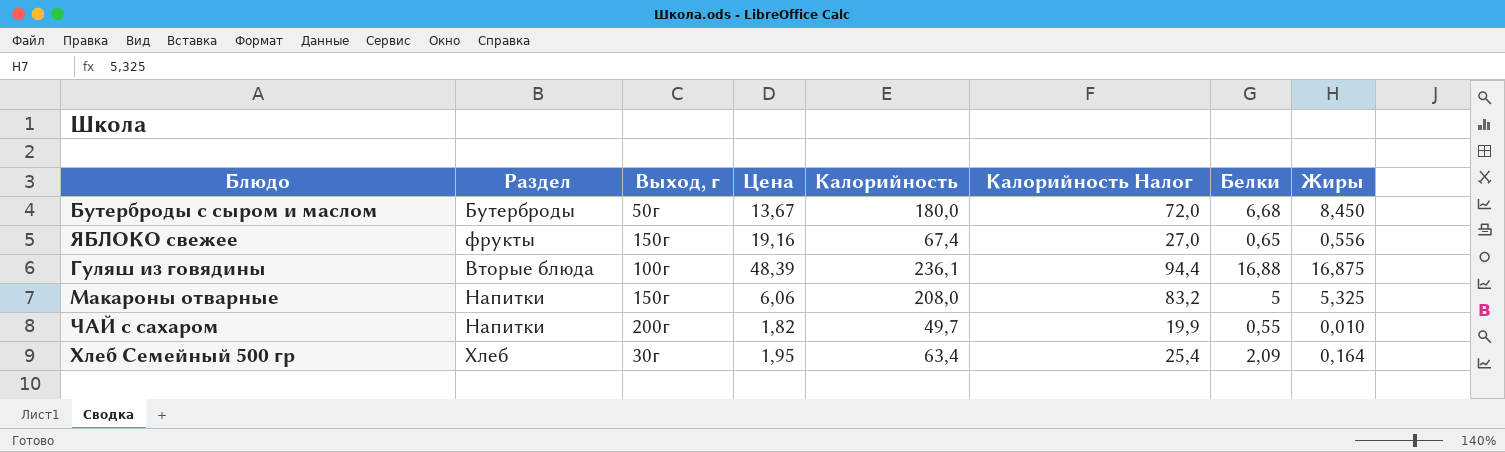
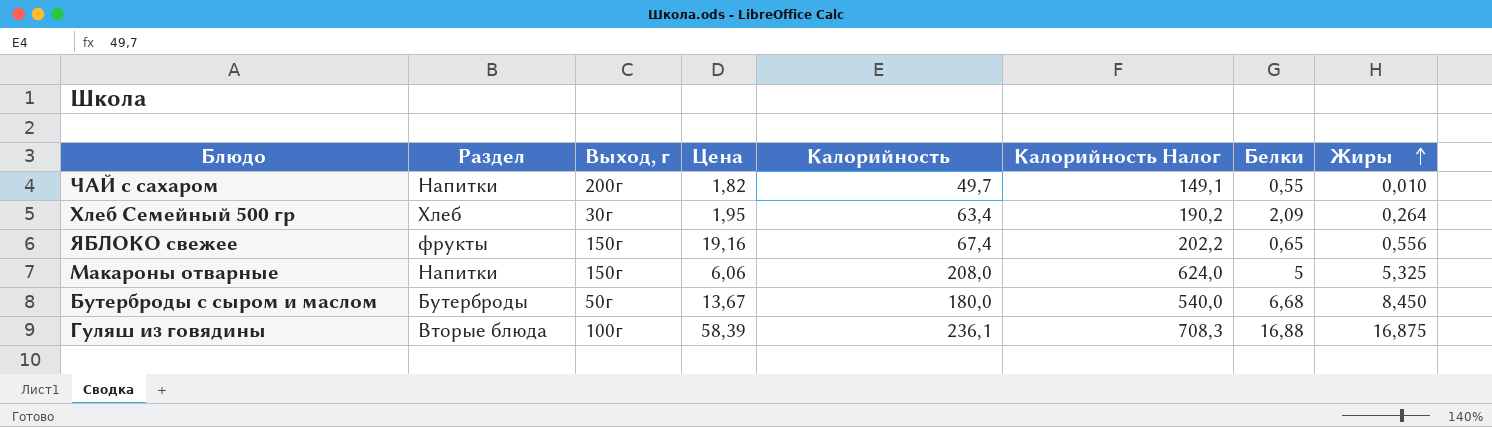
row order: none -> Жиры ascending
column Калорийность Налог | formula: [Калорийность] * 0,4 -> [Калорийность] * 3
Хлеб Семейный 500 гр | Жиры: 0,164 -> 0,264
Гуляш из говядины | Цена: 48,39 -> 58,39

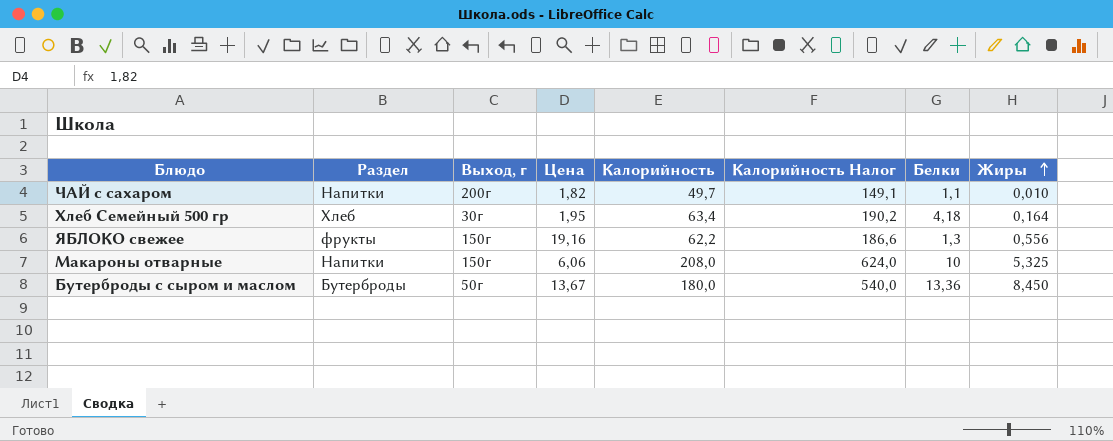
row Гуляш из говядины: Вторые блюда | 100г | 58,39 | 236,1 | 708,3 | 16,88 | 16,875 -> none
ЧАЙ с сахаром | Белки: 0,55 -> 1,1
Хлеб Семейный 500 гр | Белки: 2,09 -> 4,18
Хлеб Семейный 500 гр | Жиры: 0,264 -> 0,164
ЯБЛОКО свежее | Калорийность: 67,4 -> 62,2
ЯБЛОКО свежее | Калорийность Налог: 202,2 -> 186,6
ЯБЛОКО свежее | Белки: 0,65 -> 1,3
Макароны отварные | Белки: 5 -> 10
Бутерброды с сыром и маслом | Белки: 6,68 -> 13,36

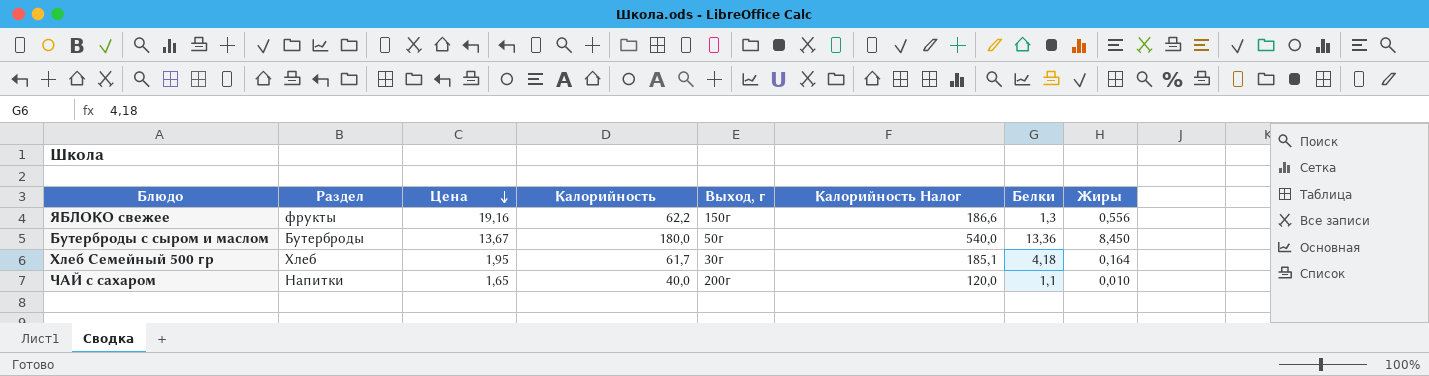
row order: Жиры ascending -> Цена descending
column Выход, г | position: 3 -> 5
row Макароны отварные: Напитки | 150г | 6,06 | 208,0 | 624,0 | 10 | 5,325 -> none
Хлеб Семейный 500 гр | Калорийность: 63,4 -> 61,7
Хлеб Семейный 500 гр | Калорийность Налог: 190,2 -> 185,1
ЧАЙ с сахаром | Цена: 1,82 -> 1,65
ЧАЙ с сахаром | Калорийность: 49,7 -> 40,0
ЧАЙ с сахаром | Калорийность Налог: 149,1 -> 120,0

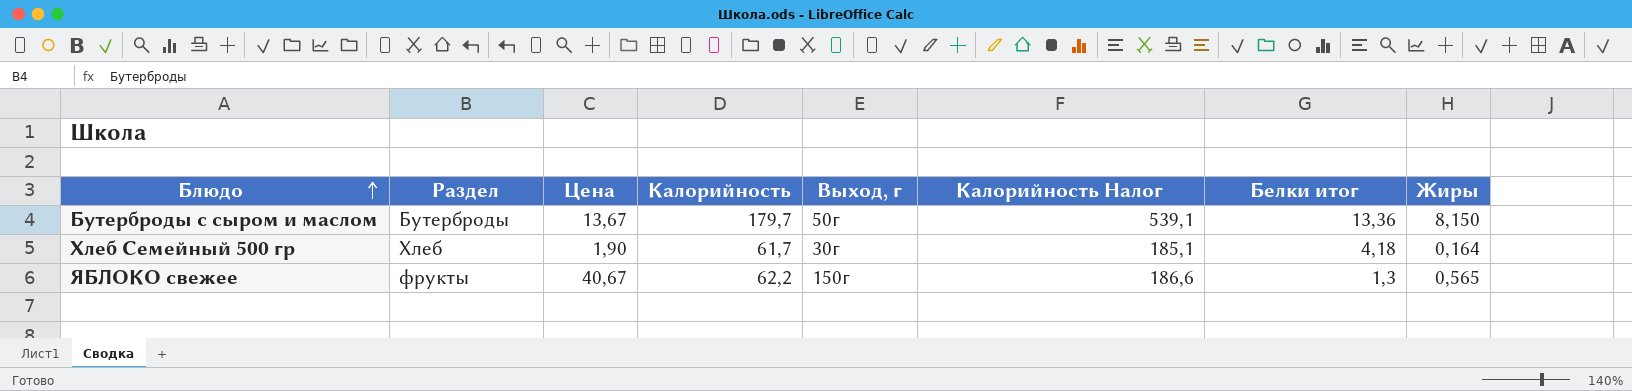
row order: Цена descending -> Блюдо ascending
column name: Белки -> Белки итог
row ЧАЙ с сахаром: Напитки | 1,65 | 40,0 | 200г | 120,0 | 1,1 | 0,010 -> none
Бутерброды с сыром и маслом | Калорийность: 180,0 -> 179,7
Бутерброды с сыром и маслом | Калорийность Налог: 540,0 -> 539,1
Бутерброды с сыром и маслом | Жиры: 8,450 -> 8,150
Хлеб Семейный 500 гр | Цена: 1,95 -> 1,90
ЯБЛОКО свежее | Цена: 19,16 -> 40,67
ЯБЛОКО свежее | Жиры: 0,556 -> 0,565

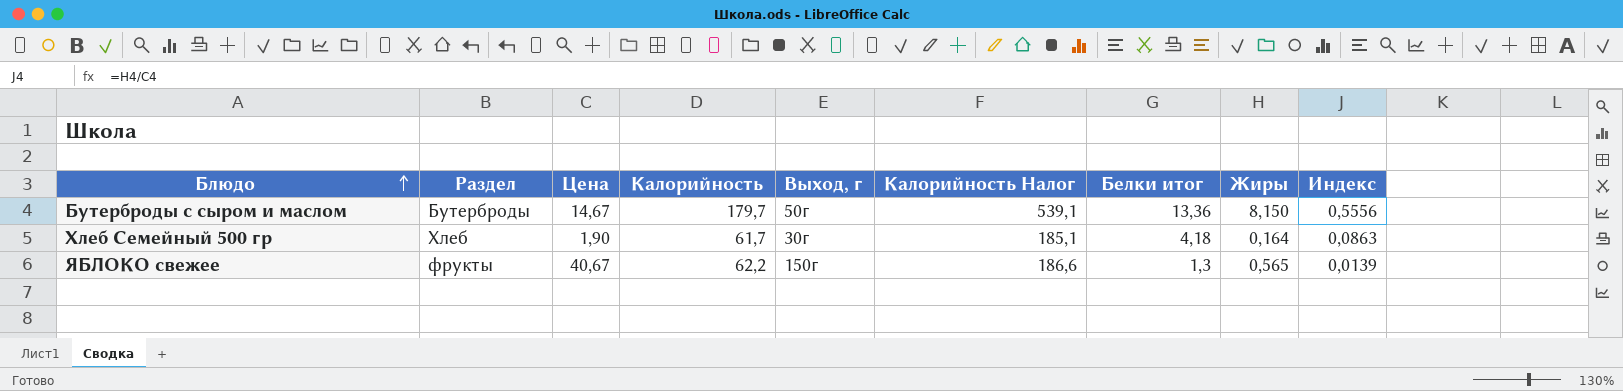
column Индекс | formula: none -> [Жиры] / [Цена]
Бутерброды с сыром и маслом | Цена: 13,67 -> 14,67

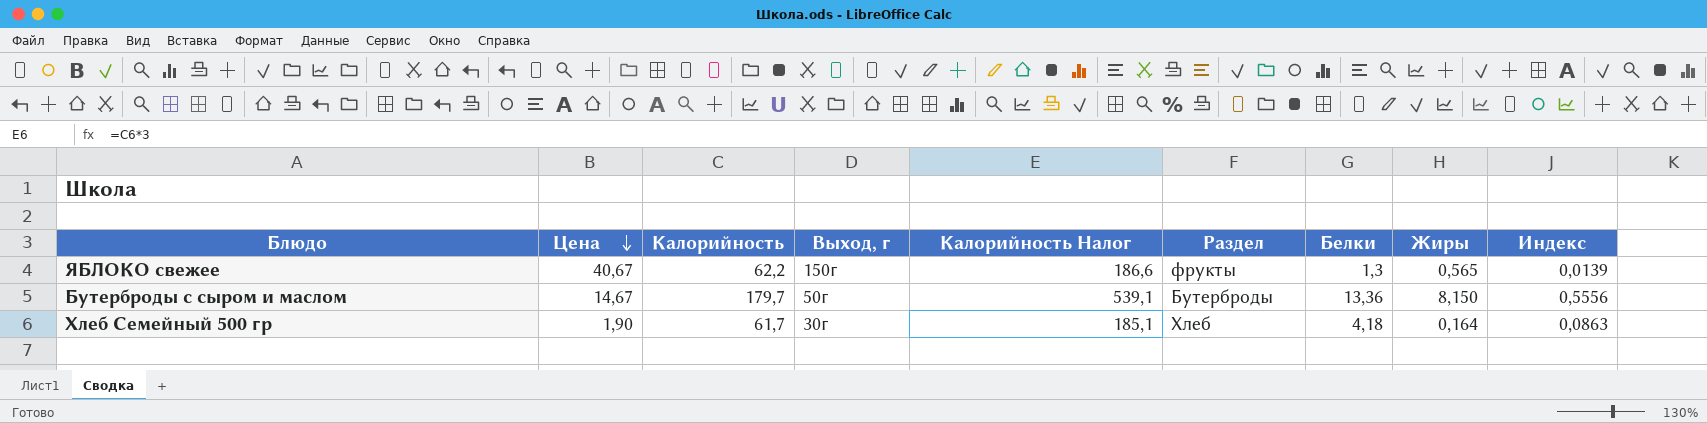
row order: Блюдо ascending -> Цена descending
column Раздел | position: 2 -> 6
column name: Белки итог -> Белки

